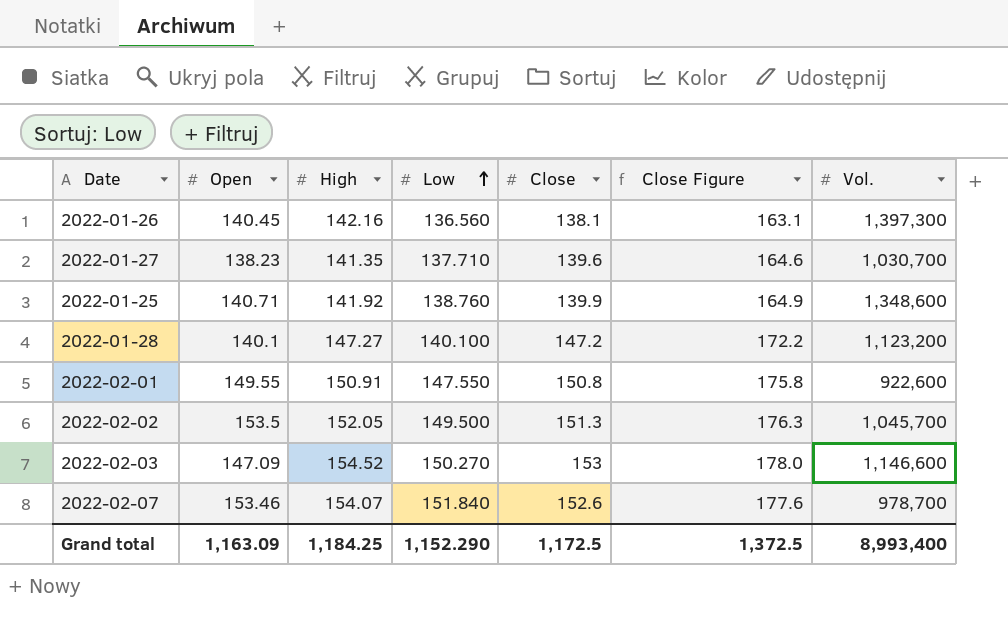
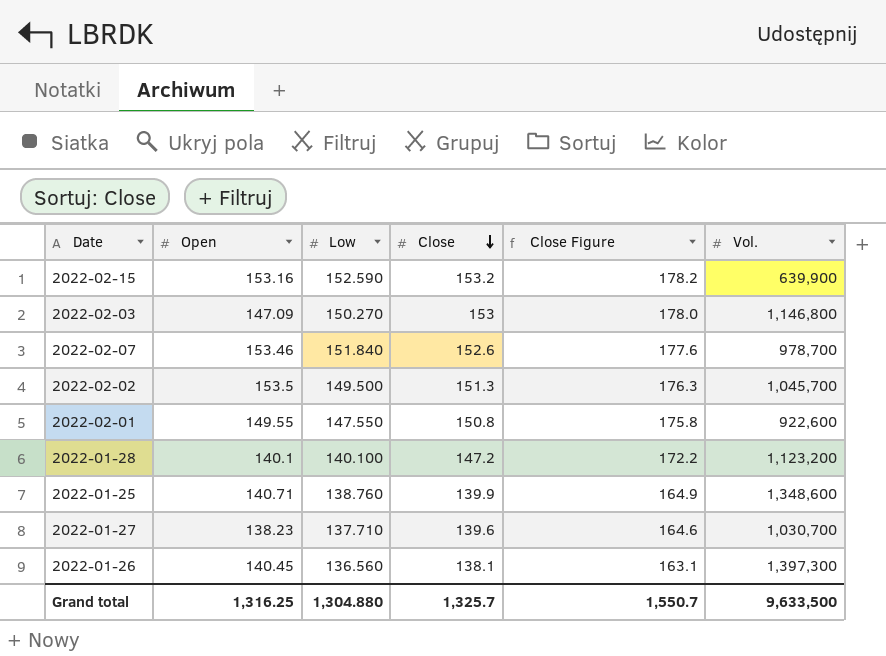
row order: Low ascending -> Close descending
column High | position: 3 -> none
row 2022-02-15: none -> 153.16 | 152.590 | 153.2 | 178.2 | 639,900
2022-02-03 | Vol.: 1,146,600 -> 1,146,800
Grand total | Open: 1,163.09 -> 1,316.25
Grand total | Low: 1,152.290 -> 1,304.880
Grand total | Close: 1,172.5 -> 1,325.7
Grand total | Close Figure: 1,372.5 -> 1,550.7
Grand total | Vol.: 8,993,400 -> 9,633,500

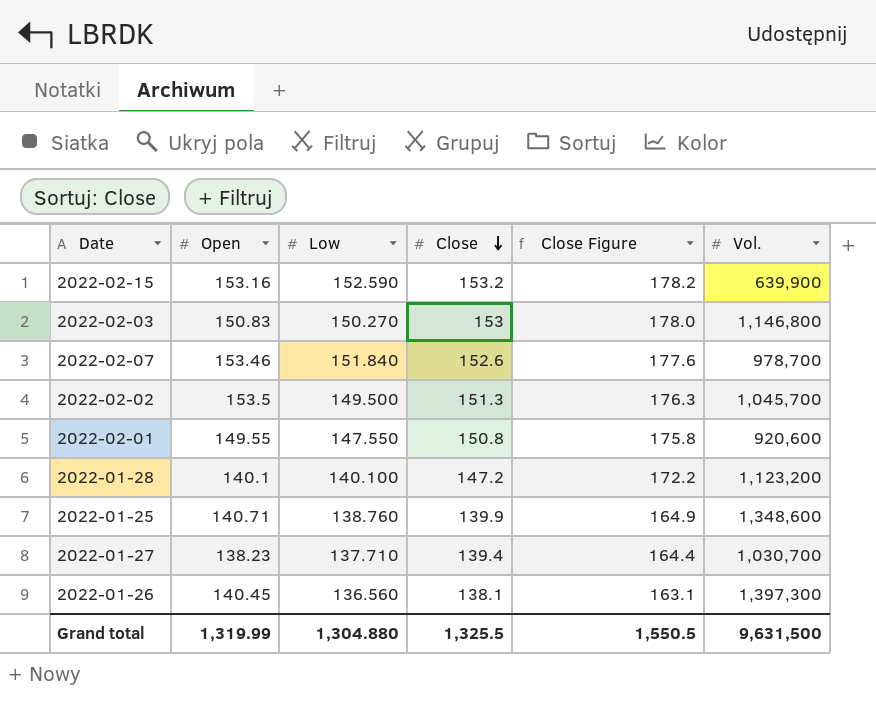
2022-02-03 | Open: 147.09 -> 150.83
2022-02-01 | Vol.: 922,600 -> 920,600
2022-01-27 | Close: 139.6 -> 139.4
2022-01-27 | Close Figure: 164.6 -> 164.4
Grand total | Open: 1,316.25 -> 1,319.99
Grand total | Close: 1,325.7 -> 1,325.5
Grand total | Close Figure: 1,550.7 -> 1,550.5
Grand total | Vol.: 9,633,500 -> 9,631,500

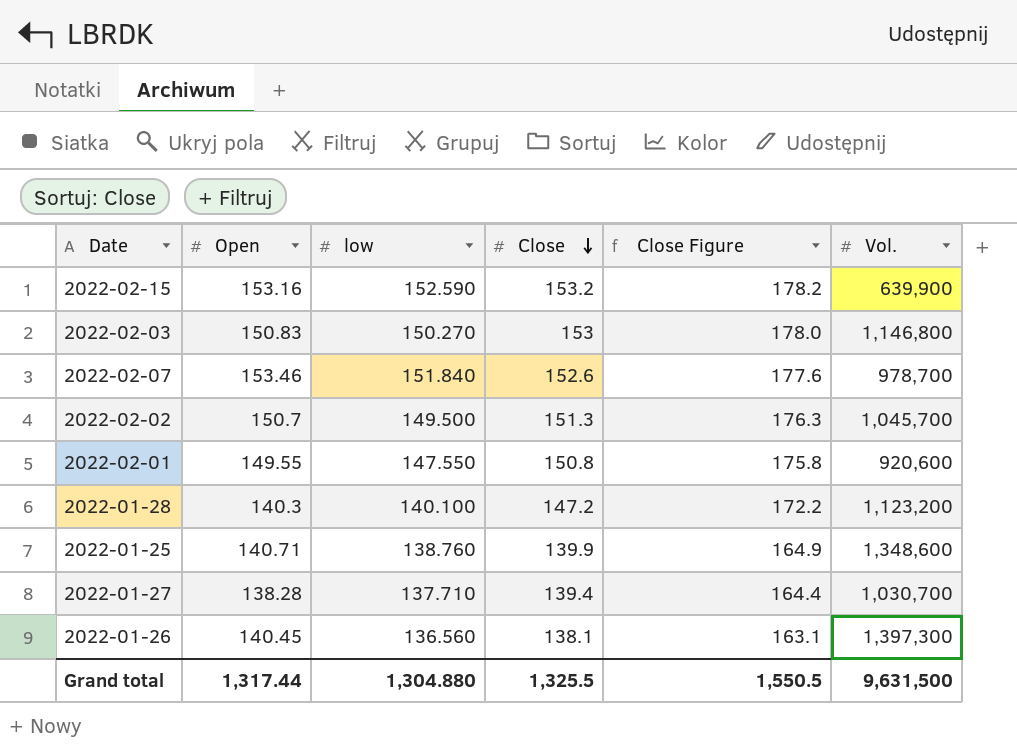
column name: Low -> low
2022-02-02 | Open: 153.5 -> 150.7
2022-01-28 | Open: 140.1 -> 140.3
2022-01-27 | Open: 138.23 -> 138.28
Grand total | Open: 1,319.99 -> 1,317.44

